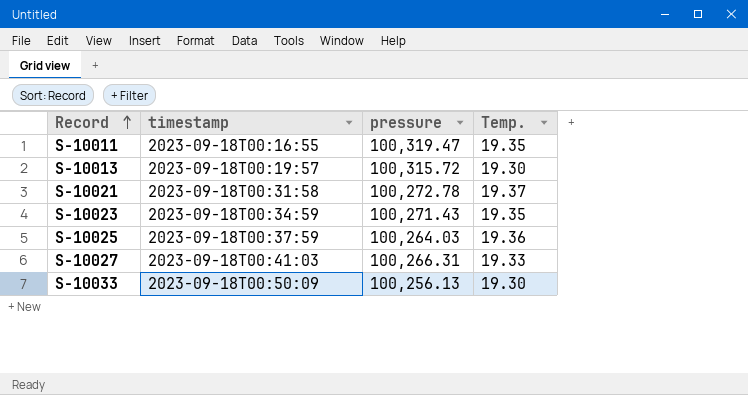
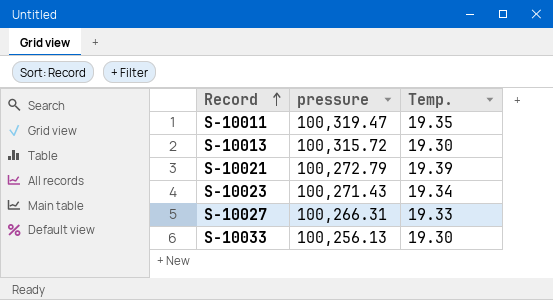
column timestamp | position: 2 -> none
row S-10025: 2023-09-18T00:37:59 | 100,264.03 | 19.36 -> none
S-10021 | pressure: 100,272.78 -> 100,272.79
S-10021 | Temp.: 19.37 -> 19.39
S-10023 | Temp.: 19.35 -> 19.34

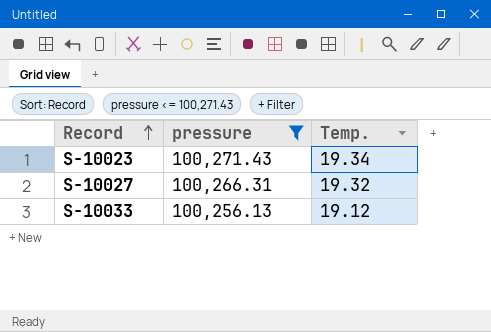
filter: none -> pressure <= 100,271.43
S-10027 | Temp.: 19.33 -> 19.32
S-10033 | Temp.: 19.30 -> 19.12

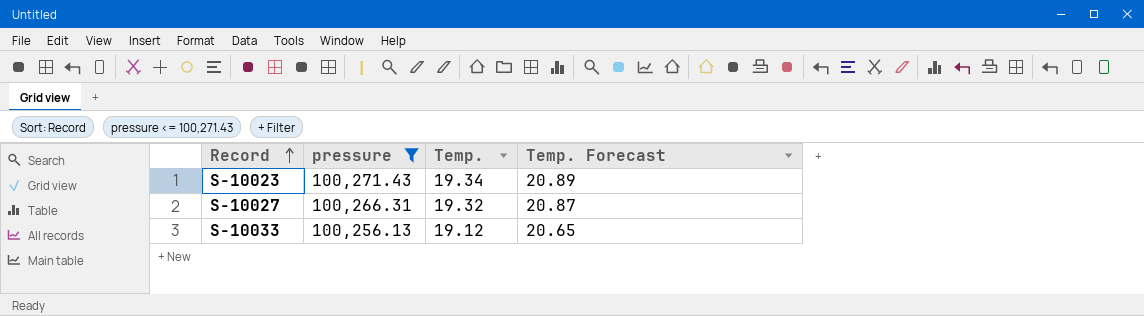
column Temp. Forecast | formula: none -> [Temp.] * 1.08

